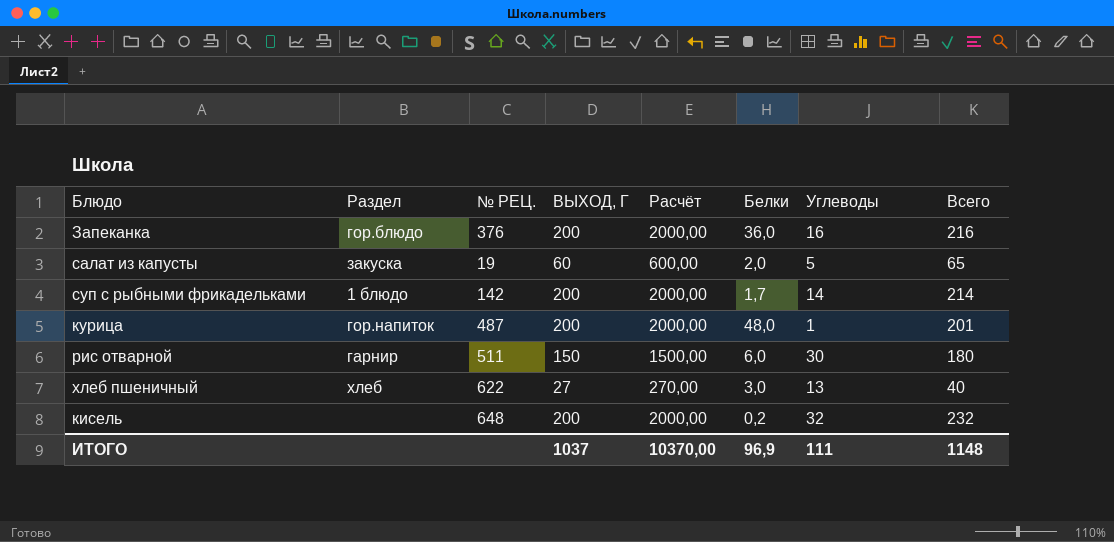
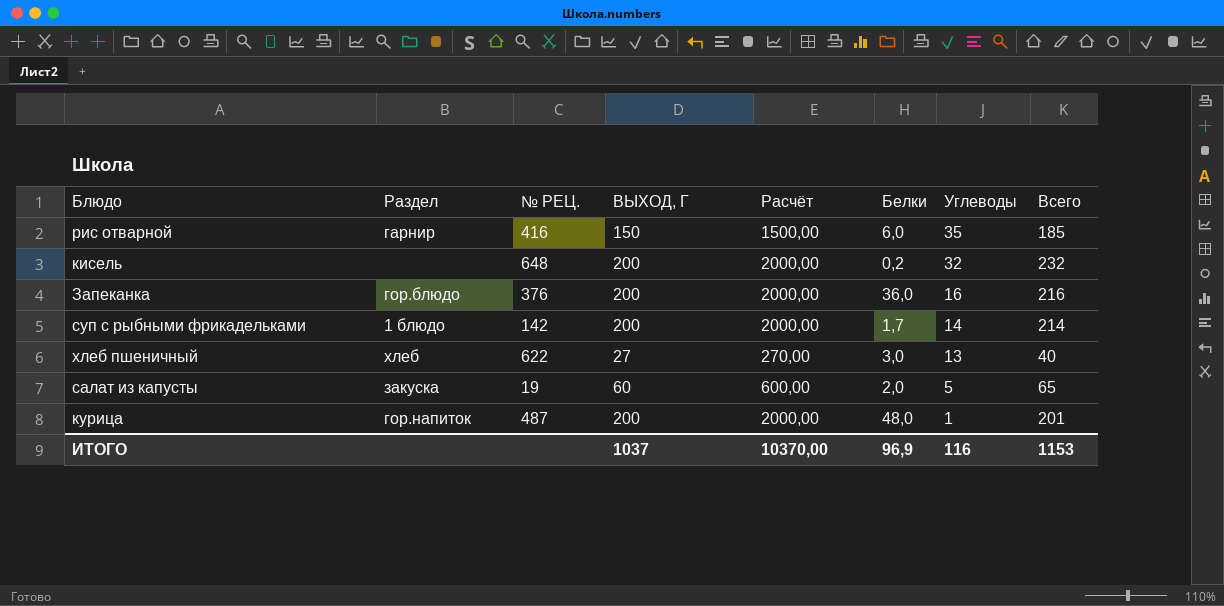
row order: none -> Углеводы descending
рис отварной | № РЕЦ.: 511 -> 416
рис отварной | Углеводы: 30 -> 35
рис отварной | Всего: 180 -> 185
ИТОГО | Углеводы: 111 -> 116
ИТОГО | Всего: 1148 -> 1153

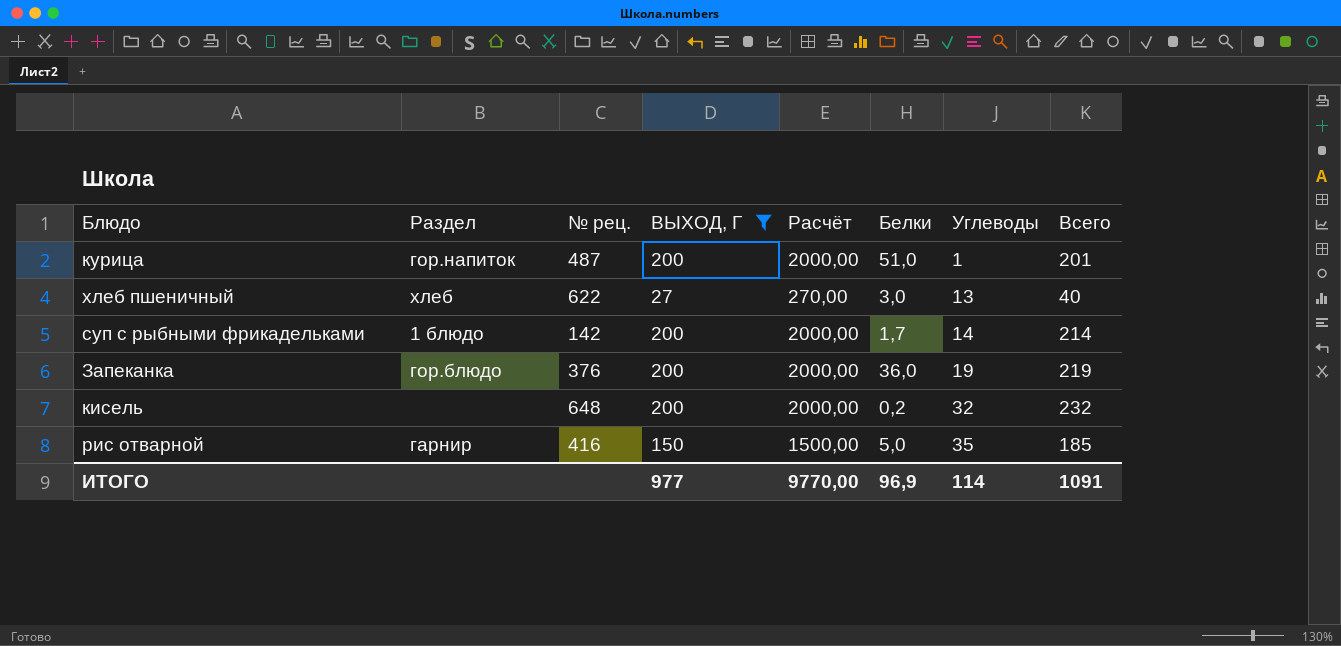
filter: none -> ВЫХОД, Г != 60
row order: Углеводы descending -> Углеводы ascending
column name: № РЕЦ. -> № рец.
курица | Белки: 48,0 -> 51,0
Запеканка | Углеводы: 16 -> 19
Запеканка | Всего: 216 -> 219
рис отварной | Белки: 6,0 -> 5,0
ИТОГО | ВЫХОД, Г: 1037 -> 977
ИТОГО | Расчёт: 10370,00 -> 9770,00
ИТОГО | Углеводы: 116 -> 114
ИТОГО | Всего: 1153 -> 1091

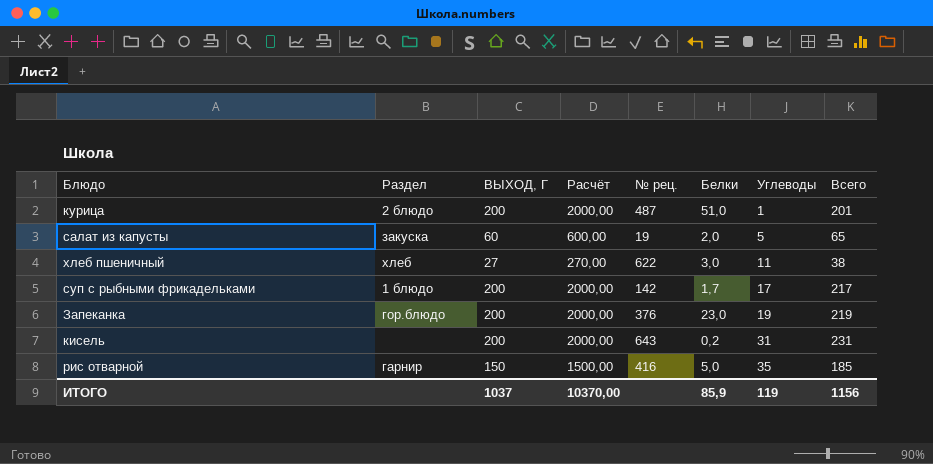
filter: ВЫХОД, Г != 60 -> none
column № рец. | position: 3 -> 5
курица | Раздел: гор.напиток -> 2 блюдо
хлеб пшеничный | Углеводы: 13 -> 11
хлеб пшеничный | Всего: 40 -> 38
суп с рыбными фрикадельками | Углеводы: 14 -> 17
суп с рыбными фрикадельками | Всего: 214 -> 217
Запеканка | Белки: 36,0 -> 23,0
кисель | № рец.: 648 -> 643
кисель | Углеводы: 32 -> 31
кисель | Всего: 232 -> 231
ИТОГО | ВЫХОД, Г: 977 -> 1037
ИТОГО | Расчёт: 9770,00 -> 10370,00
ИТОГО | Белки: 96,9 -> 85,9
ИТОГО | Углеводы: 114 -> 119
ИТОГО | Всего: 1091 -> 1156

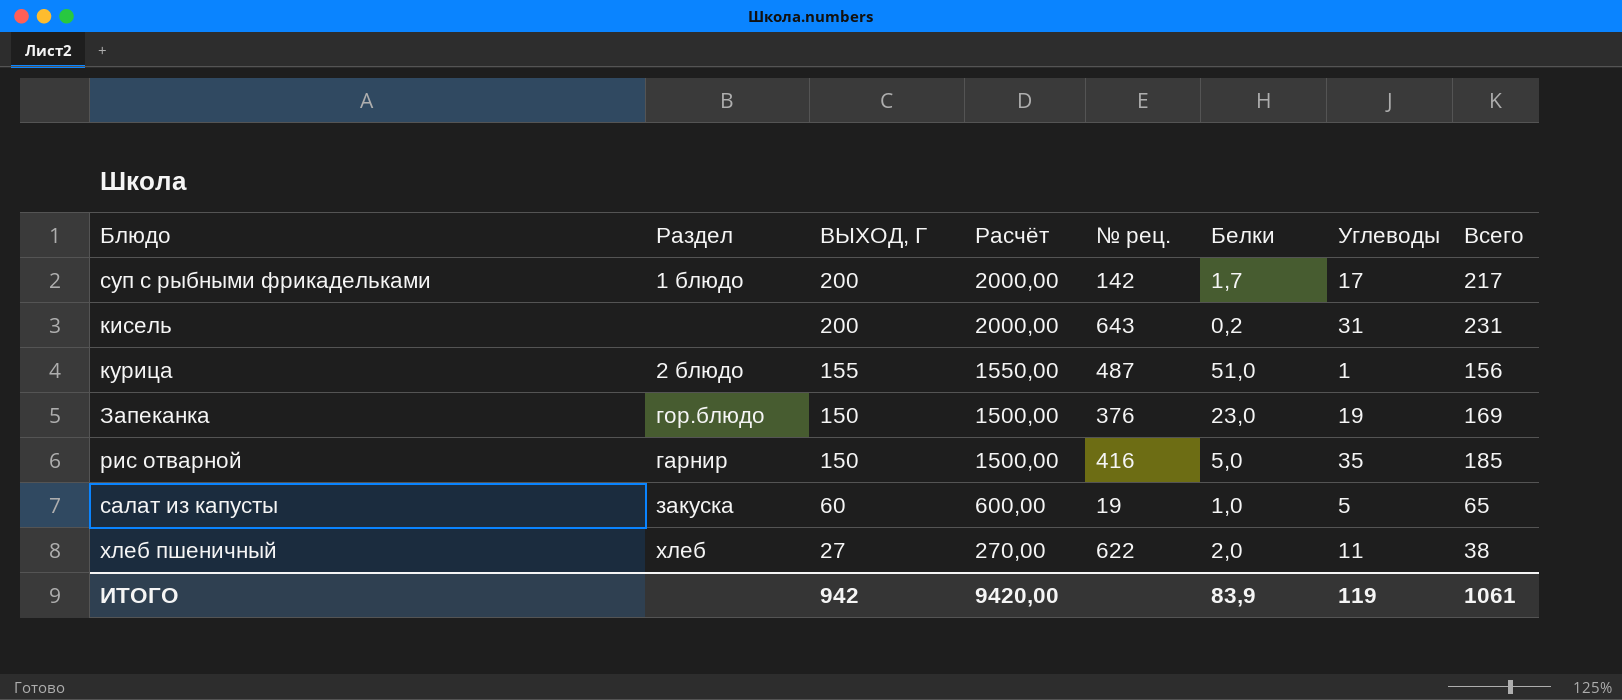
row order: Углеводы ascending -> ВЫХОД, Г descending
курица | ВЫХОД, Г: 200 -> 155
курица | Расчёт: 2000,00 -> 1550,00
курица | Всего: 201 -> 156
Запеканка | ВЫХОД, Г: 200 -> 150
Запеканка | Расчёт: 2000,00 -> 1500,00
Запеканка | Всего: 219 -> 169
салат из капусты | Белки: 2,0 -> 1,0
хлеб пшеничный | Белки: 3,0 -> 2,0
ИТОГО | ВЫХОД, Г: 1037 -> 942
ИТОГО | Расчёт: 10370,00 -> 9420,00
ИТОГО | Белки: 85,9 -> 83,9
ИТОГО | Всего: 1156 -> 1061

